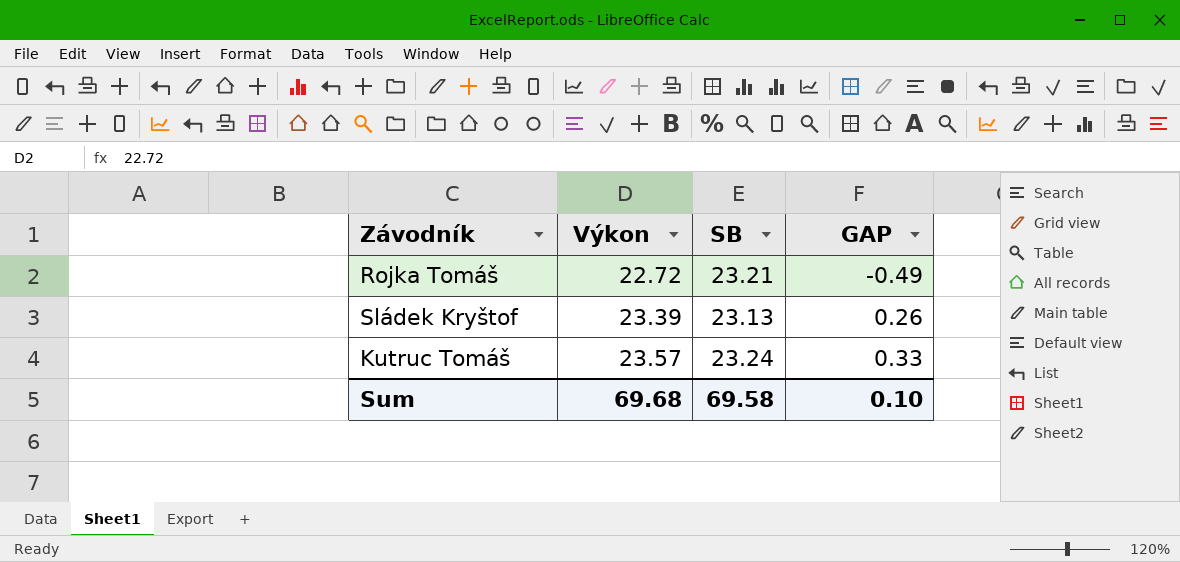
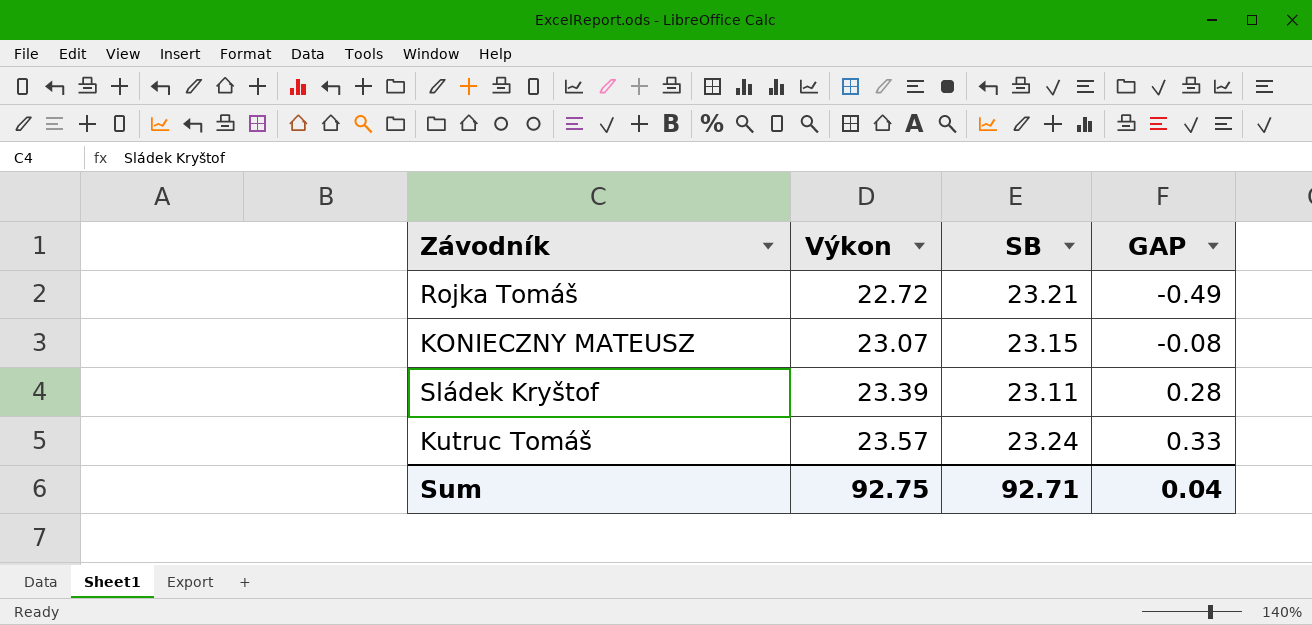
row KONIECZNY MATEUSZ: none -> 23.07 | 23.15 | -0.08
Sládek Kryštof | SB: 23.13 -> 23.11
Sládek Kryštof | GAP: 0.26 -> 0.28
Sum | Výkon: 69.68 -> 92.75
Sum | SB: 69.58 -> 92.71
Sum | GAP: 0.10 -> 0.04

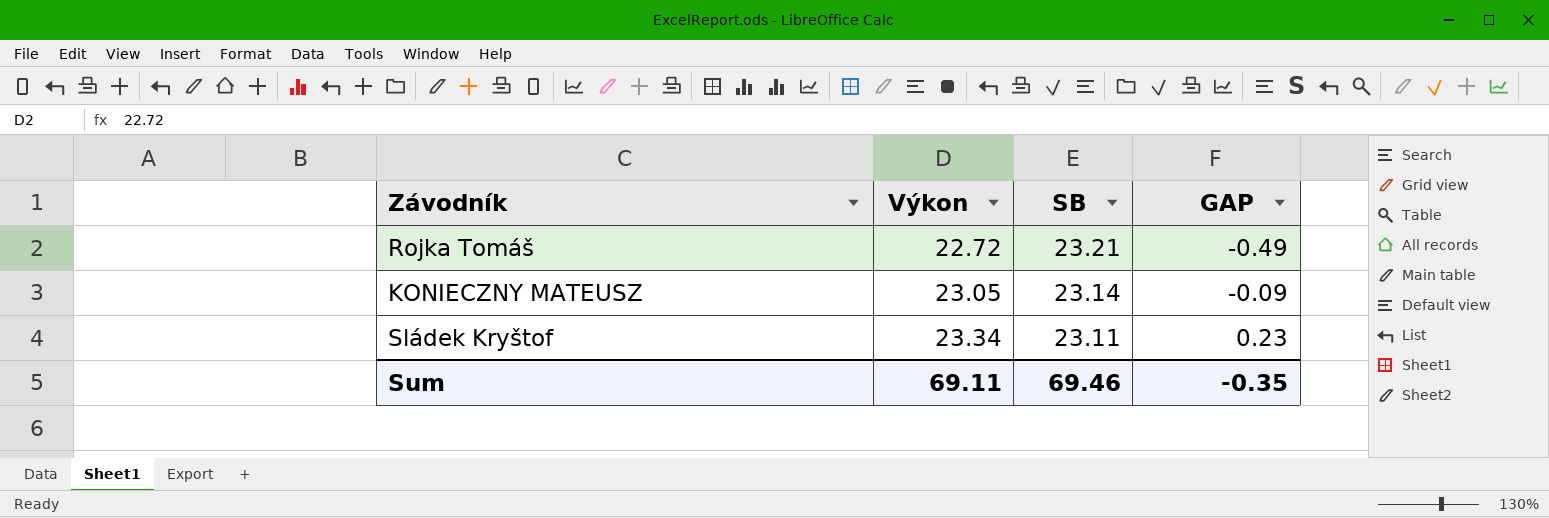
row Kutruc Tomáš: 23.57 | 23.24 | 0.33 -> none
KONIECZNY MATEUSZ | Výkon: 23.07 -> 23.05
KONIECZNY MATEUSZ | SB: 23.15 -> 23.14
KONIECZNY MATEUSZ | GAP: -0.08 -> -0.09
Sládek Kryštof | Výkon: 23.39 -> 23.34
Sládek Kryštof | GAP: 0.28 -> 0.23
Sum | Výkon: 92.75 -> 69.11
Sum | SB: 92.71 -> 69.46
Sum | GAP: 0.04 -> -0.35

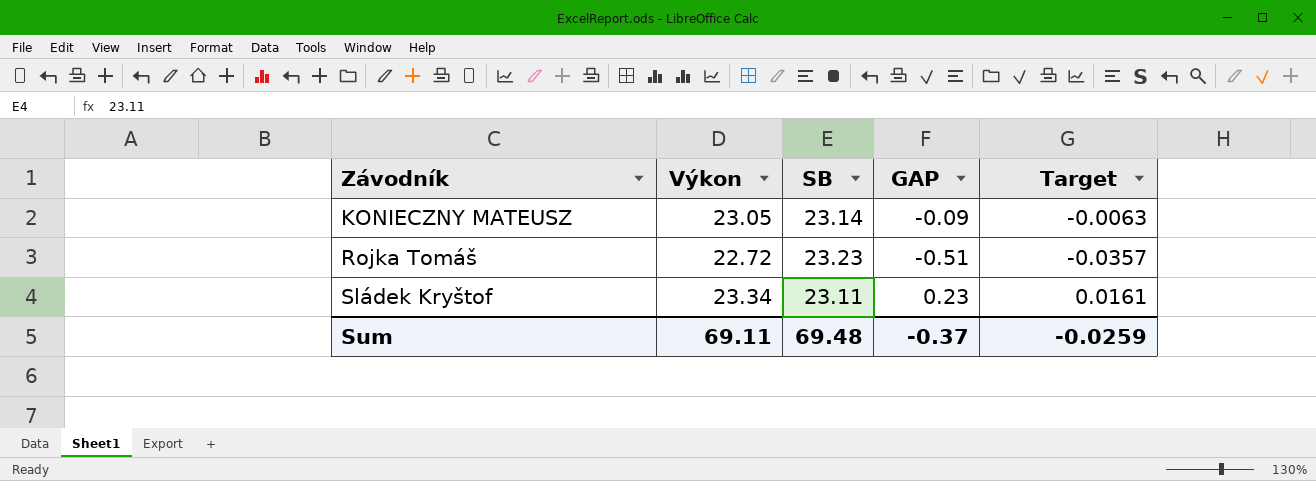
row order: Výkon ascending -> Závodník ascending
column Target | formula: none -> [GAP] * 0.07
Rojka Tomáš | SB: 23.21 -> 23.23
Rojka Tomáš | GAP: -0.49 -> -0.51
Sum | SB: 69.46 -> 69.48
Sum | GAP: -0.35 -> -0.37

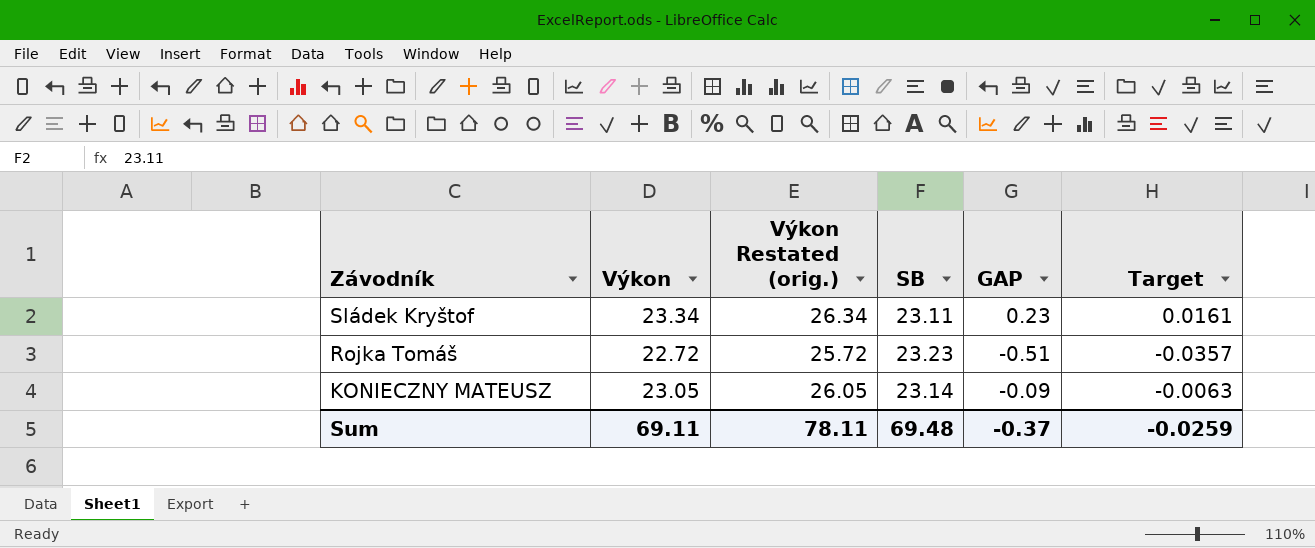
row order: Závodník ascending -> Závodník descending
column Výkon Restated (orig.) | formula: none -> [Výkon] + 3

